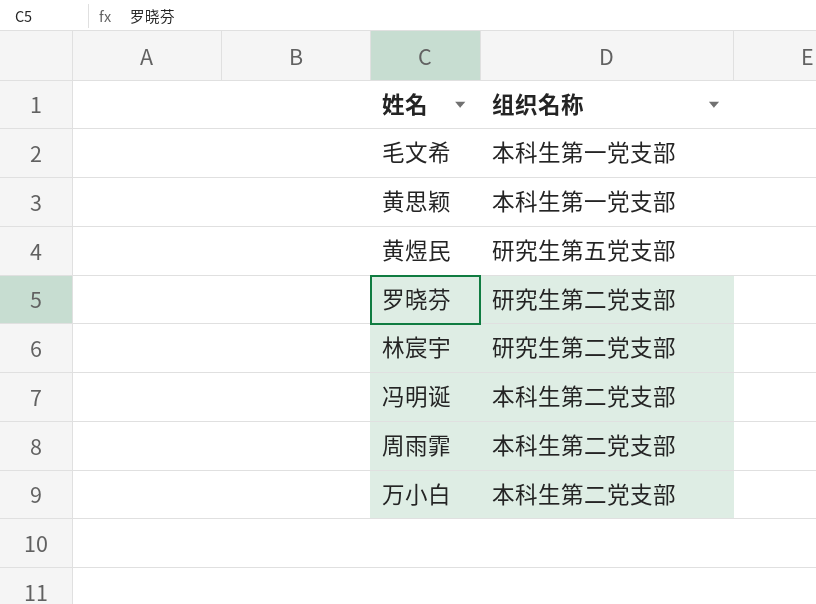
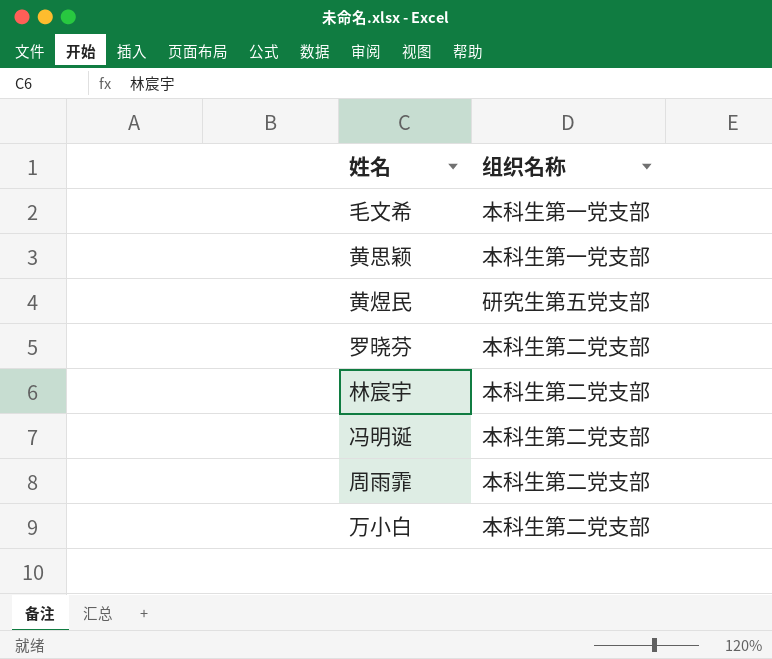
罗晓芬 | 组织名称: 研究生第二党支部 -> 本科生第二党支部
林宸宇 | 组织名称: 研究生第二党支部 -> 本科生第二党支部

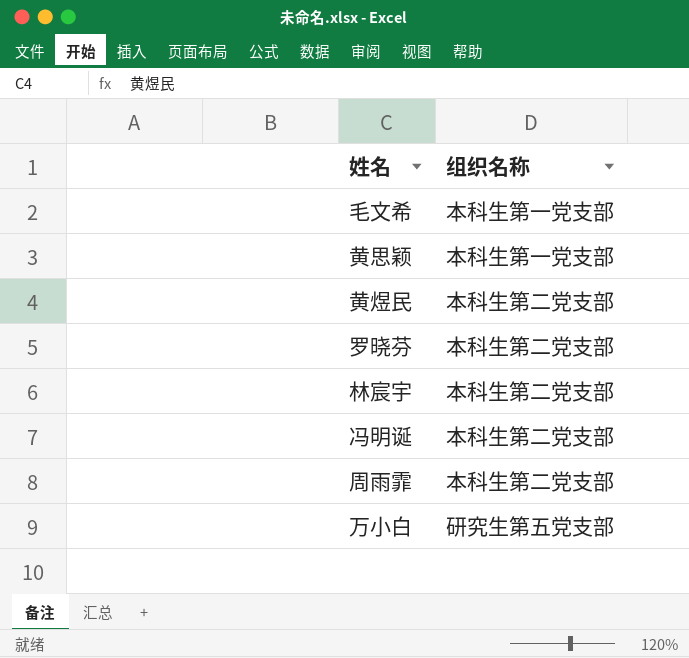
黄煜民 | 组织名称: 研究生第五党支部 -> 本科生第二党支部
万小白 | 组织名称: 本科生第二党支部 -> 研究生第五党支部

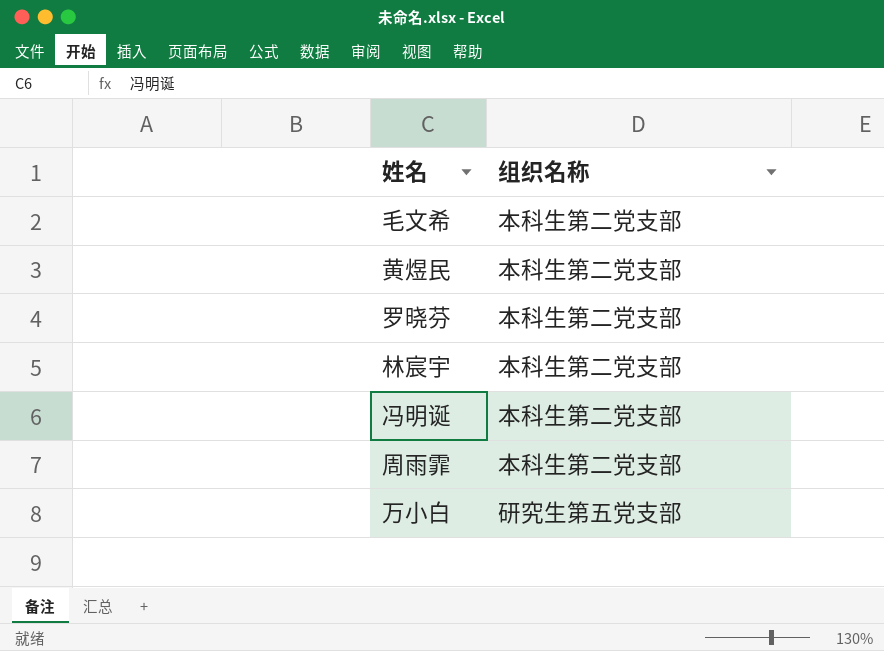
row 黄思颖: 本科生第一党支部 -> none
毛文希 | 组织名称: 本科生第一党支部 -> 本科生第二党支部

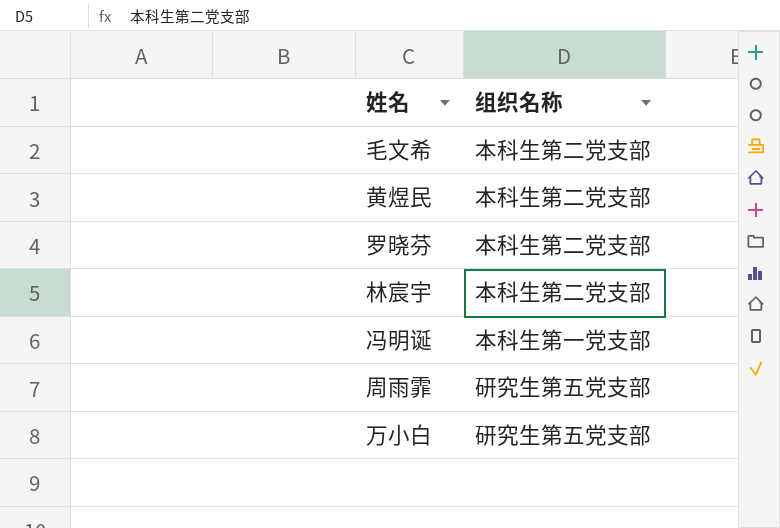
冯明诞 | 组织名称: 本科生第二党支部 -> 本科生第一党支部
周雨霏 | 组织名称: 本科生第二党支部 -> 研究生第五党支部

